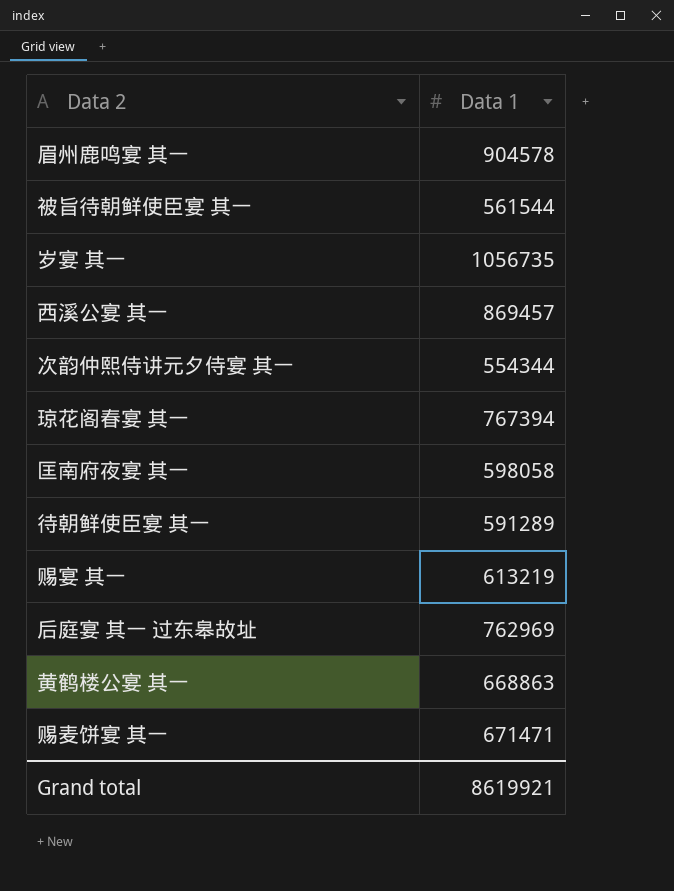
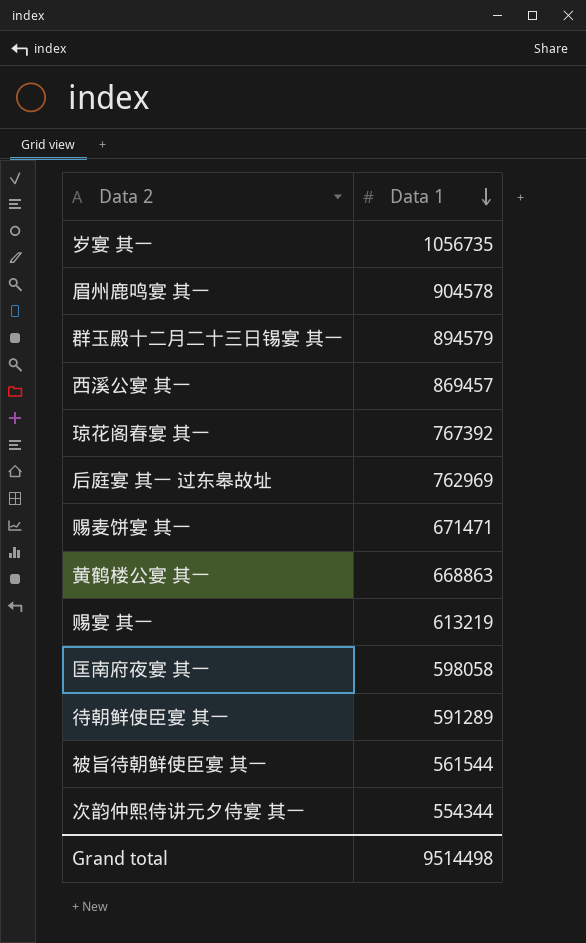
row order: none -> Data 1 descending
row 群玉殿十二月二十三日锡宴 其一: none -> 894579
琼花阁春宴 其一 | Data 1: 767394 -> 767392
Grand total | Data 1: 8619921 -> 9514498

